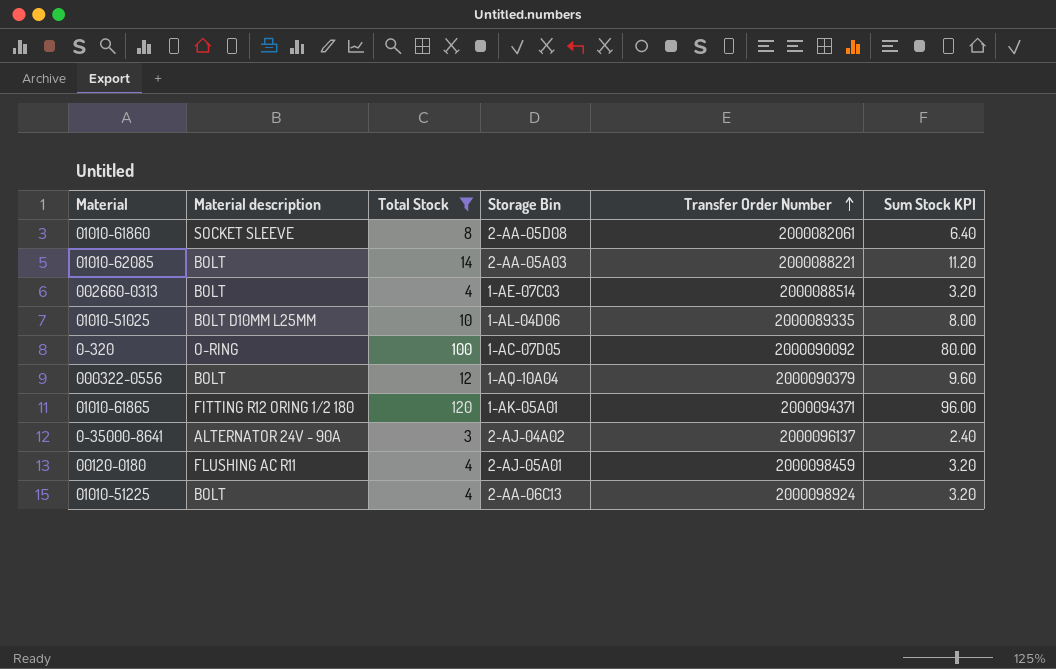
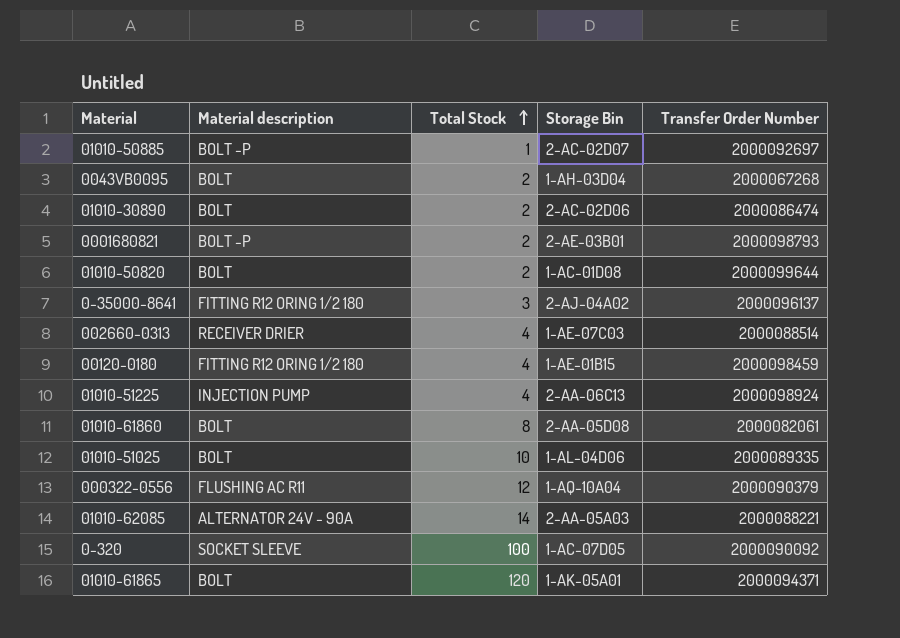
filter: Total Stock >= 3 -> none
row order: Transfer Order Number ascending -> Total Stock ascending
column Sum Stock KPI | formula: [Total Stock] * 0.8 -> none
0-35000-8641 | Material description: ALTERNATOR 24V - 90A -> FITTING R12 ORING 1/2 180
002660-0313 | Material description: BOLT -> RECEIVER DRIER
00120-0180 | Material description: FLUSHING AC R11 -> FITTING R12 ORING 1/2 180
00120-0180 | Storage Bin: 2-AJ-05A01 -> 1-AE-01B15
01010-51225 | Material description: BOLT -> INJECTION PUMP
01010-61860 | Material description: SOCKET SLEEVE -> BOLT
01010-51025 | Material description: BOLT D10MM L25MM -> BOLT
000322-0556 | Material description: BOLT -> FLUSHING AC R11
01010-62085 | Material description: BOLT -> ALTERNATOR 24V - 90A
0-320 | Material description: O-RING -> SOCKET SLEEVE
01010-61865 | Material description: FITTING R12 ORING 1/2 180 -> BOLT

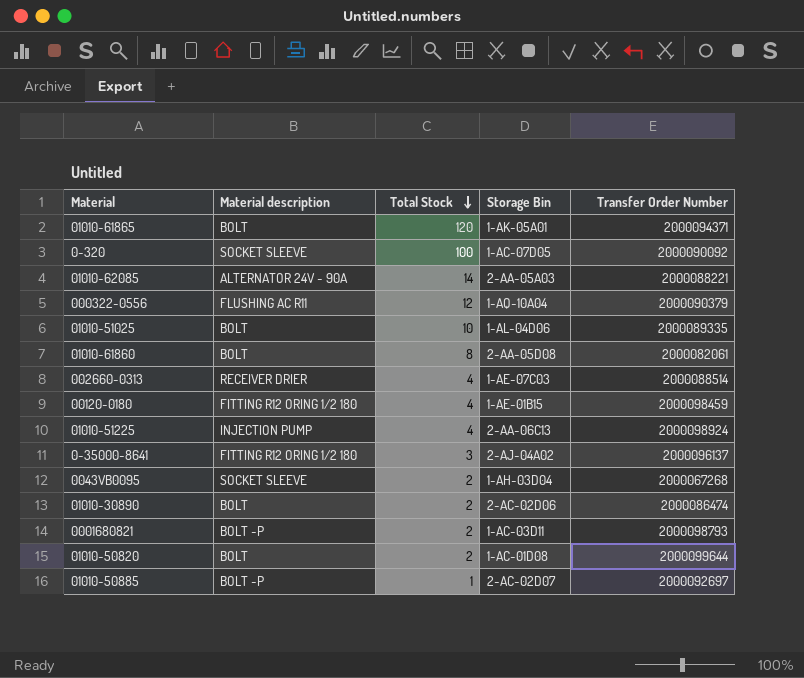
row order: Total Stock ascending -> Total Stock descending
0043VB0095 | Material description: BOLT -> SOCKET SLEEVE
0001680821 | Storage Bin: 2-AE-03B01 -> 1-AC-03D11

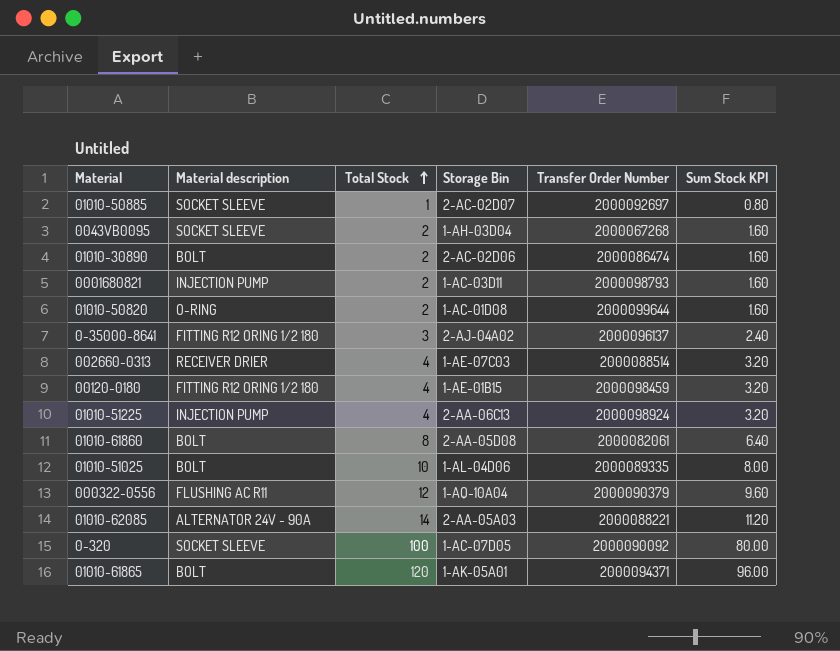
row order: Total Stock descending -> Total Stock ascending
column Sum Stock KPI | formula: none -> [Total Stock] * 0.8
01010-50885 | Material description: BOLT -P -> SOCKET SLEEVE
0001680821 | Material description: BOLT -P -> INJECTION PUMP
01010-50820 | Material description: BOLT -> O-RING

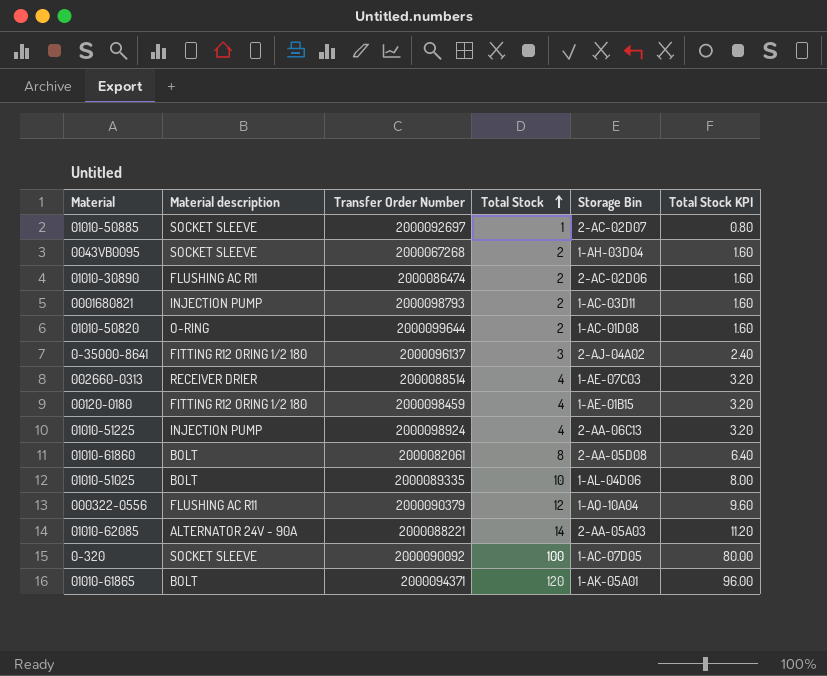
column Transfer Order Number | position: 5 -> 3
column name: Sum Stock KPI -> Total Stock KPI
01010-30890 | Material description: BOLT -> FLUSHING AC R11

